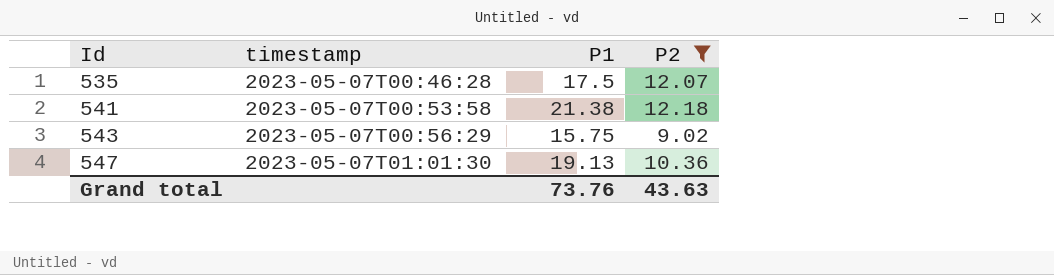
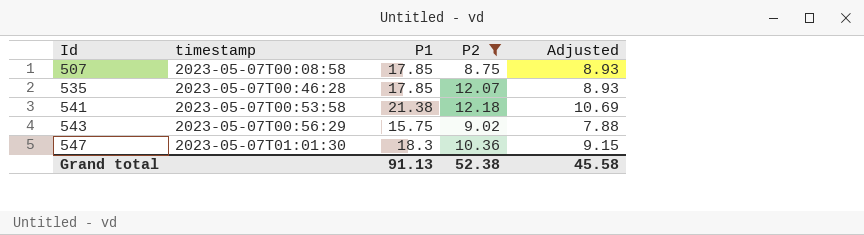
column Adjusted | formula: none -> [P1] * 0.5
row 507: none -> 2023-05-07T00:08:58 | 17.85 | 8.75 | 8.93
535 | P1: 17.5 -> 17.85
547 | P1: 19.13 -> 18.3
Grand total | P1: 73.76 -> 91.13
Grand total | P2: 43.63 -> 52.38

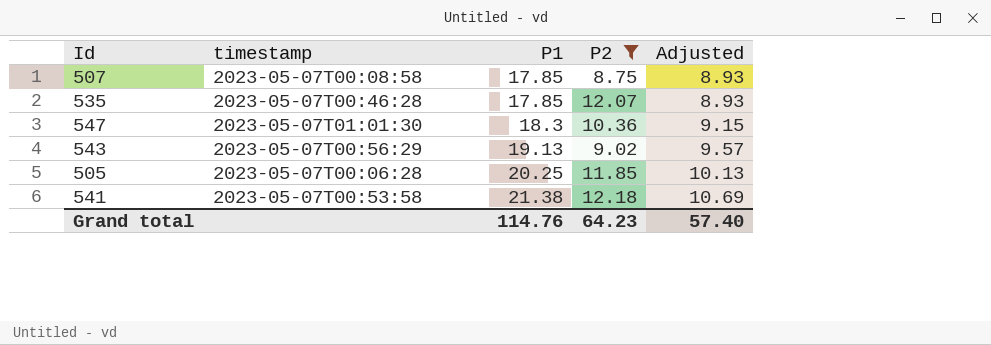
row order: Id ascending -> P1 ascending
543 | P1: 15.75 -> 19.13
543 | Adjusted: 7.88 -> 9.57
row 505: none -> 2023-05-07T00:06:28 | 20.25 | 11.85 | 10.13
Grand total | P1: 91.13 -> 114.76
Grand total | P2: 52.38 -> 64.23
Grand total | Adjusted: 45.58 -> 57.40

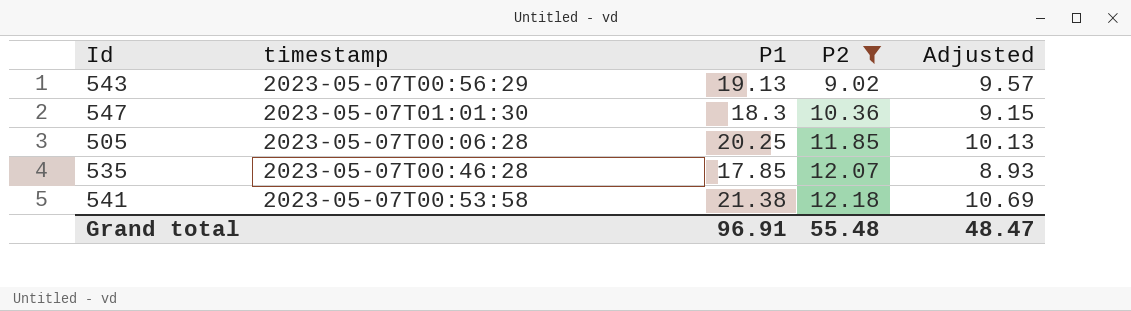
row order: P1 ascending -> P2 ascending
row 507: 2023-05-07T00:08:58 | 17.85 | 8.75 | 8.93 -> none
Grand total | P1: 114.76 -> 96.91
Grand total | P2: 64.23 -> 55.48
Grand total | Adjusted: 57.40 -> 48.47

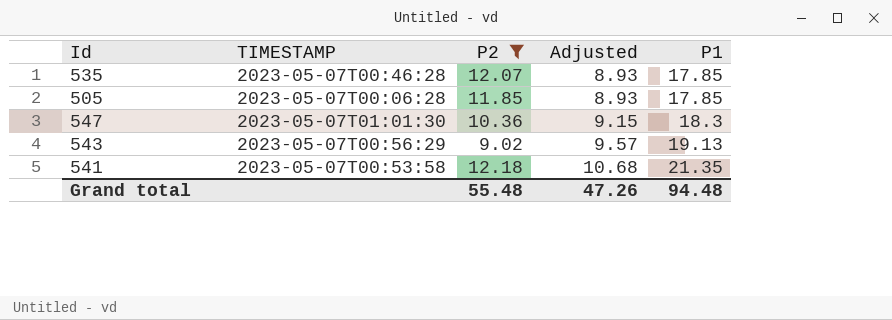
row order: P2 ascending -> Adjusted ascending
column name: timestamp -> TIMESTAMP
column P1 | position: 3 -> 5
505 | Adjusted: 10.13 -> 8.93
505 | P1: 20.25 -> 17.85
541 | Adjusted: 10.69 -> 10.68
541 | P1: 21.38 -> 21.35
Grand total | Adjusted: 48.47 -> 47.26
Grand total | P1: 96.91 -> 94.48

